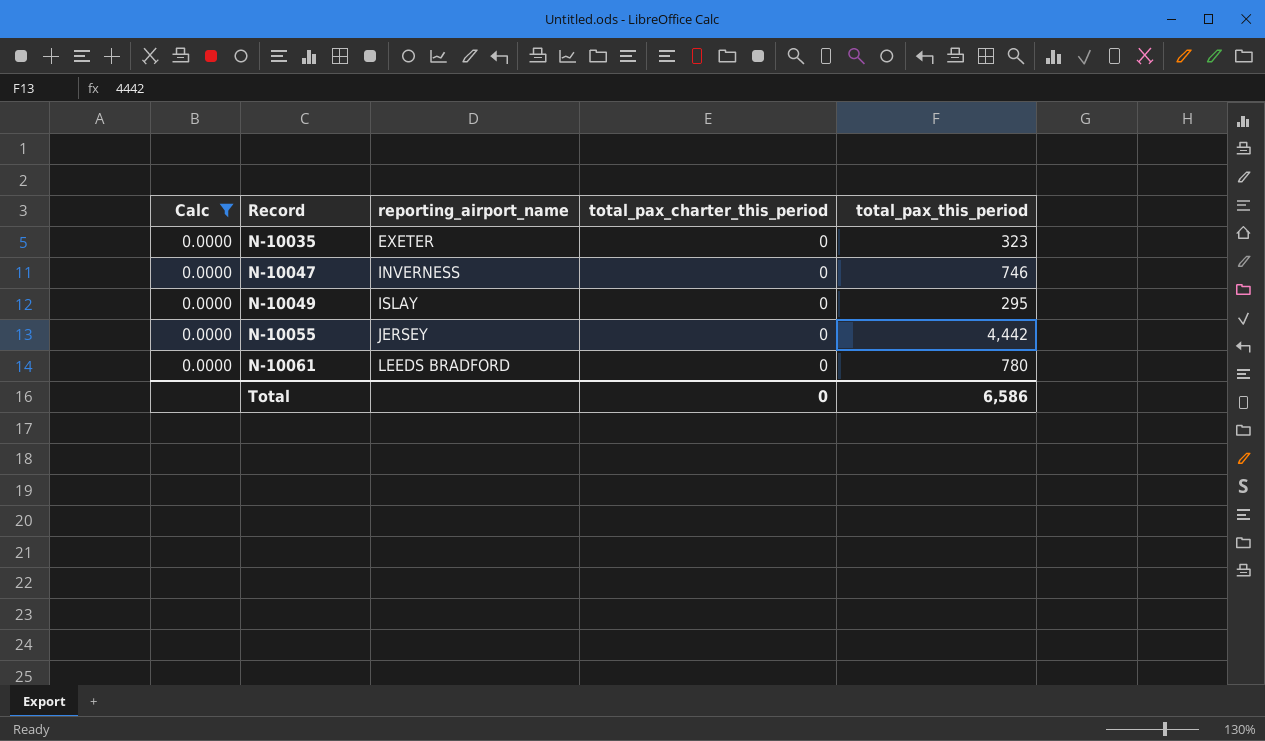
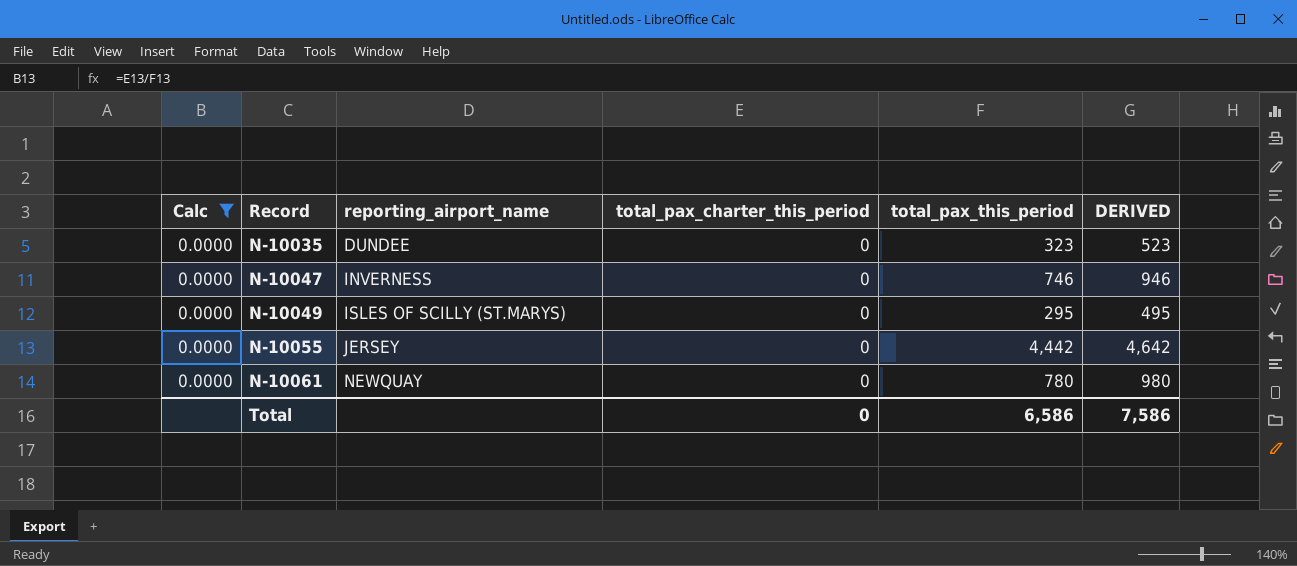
column DERIVED | formula: none -> [total_pax_this_period] + 200
N-10035 | reporting_airport_name: EXETER -> DUNDEE
N-10049 | reporting_airport_name: ISLAY -> ISLES OF SCILLY (ST.MARYS)
N-10061 | reporting_airport_name: LEEDS BRADFORD -> NEWQUAY

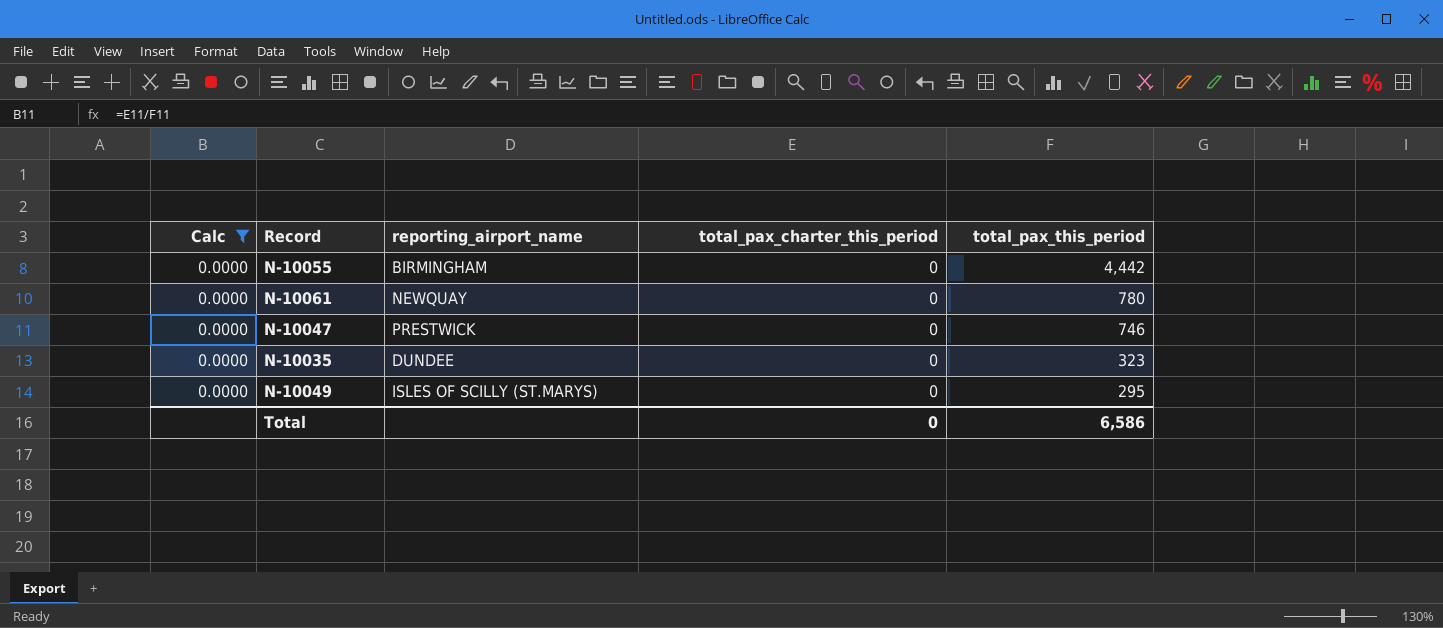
row order: Record ascending -> total_pax_this_period descending
column DERIVED | formula: [total_pax_this_period] + 200 -> none
N-10055 | reporting_airport_name: JERSEY -> BIRMINGHAM
N-10047 | reporting_airport_name: INVERNESS -> PRESTWICK

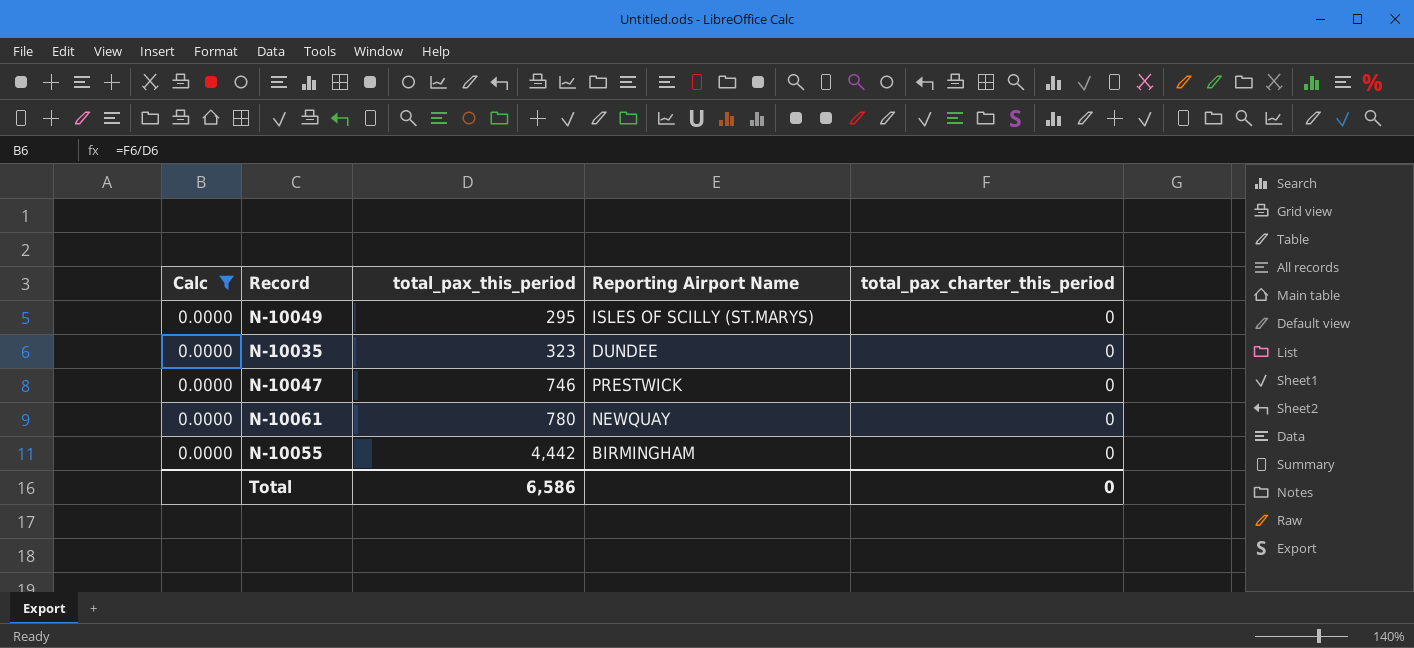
row order: total_pax_this_period descending -> total_pax_this_period ascending
column total_pax_this_period | position: 5 -> 3
column name: reporting_airport_name -> Reporting Airport Name

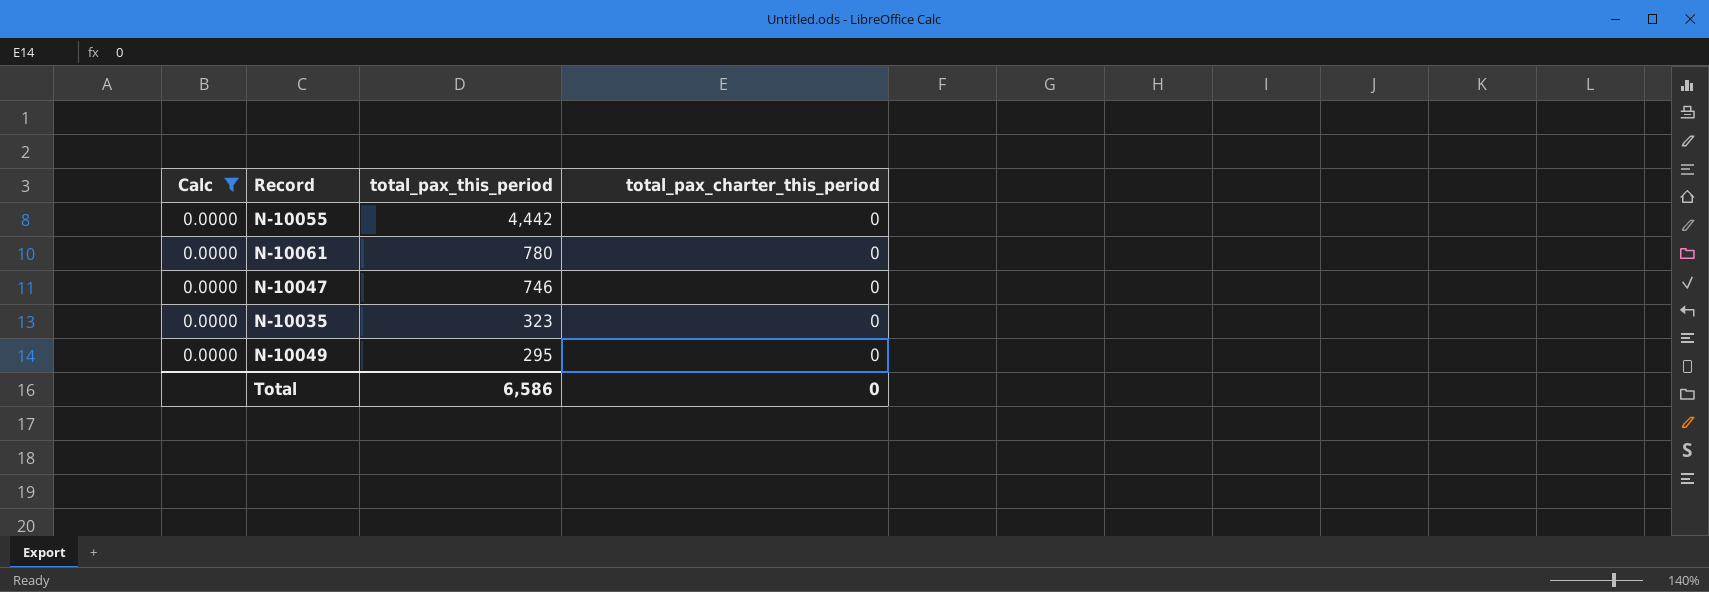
row order: total_pax_this_period ascending -> total_pax_this_period descending
column Reporting Airport Name | position: 4 -> none

